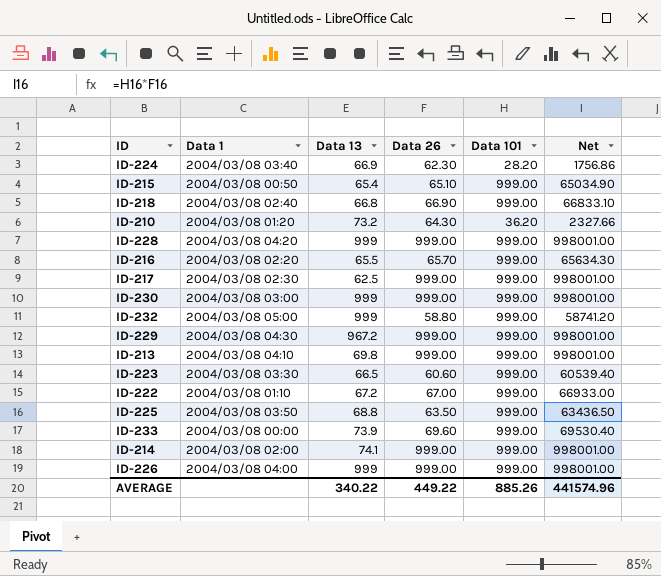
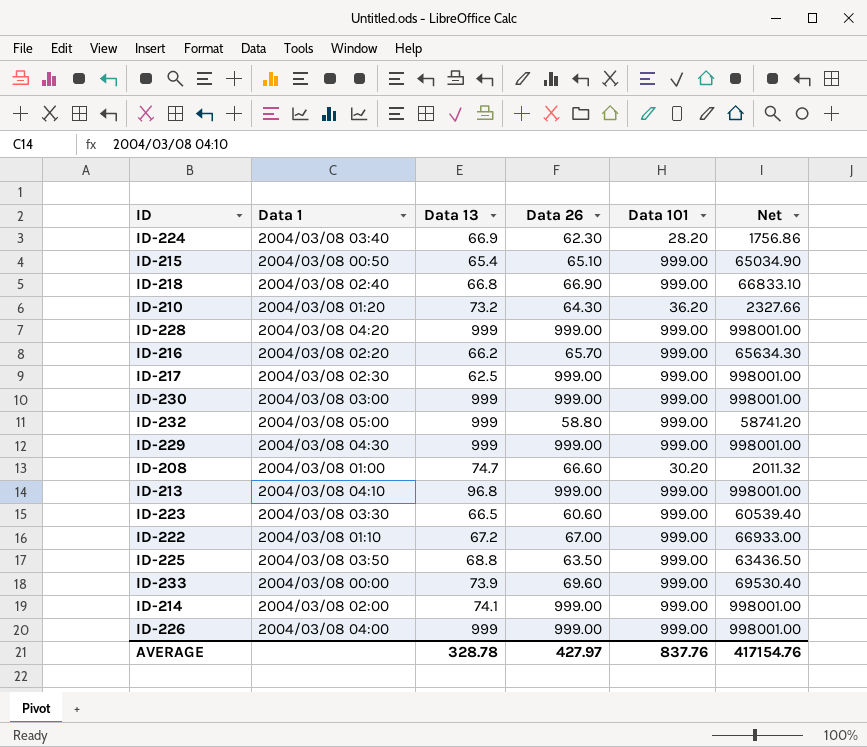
ID-216 | Data 13: 65.5 -> 66.2
ID-229 | Data 13: 967.2 -> 999
row ID-208: none -> 2004/03/08 01:00 | 74.7 | 66.60 | 30.20 | 2011.32
ID-213 | Data 13: 69.8 -> 96.8
AVERAGE | Data 13: 340.22 -> 328.78
AVERAGE | Data 26: 449.22 -> 427.97
AVERAGE | Data 101: 885.26 -> 837.76
AVERAGE | Net: 441574.96 -> 417154.76

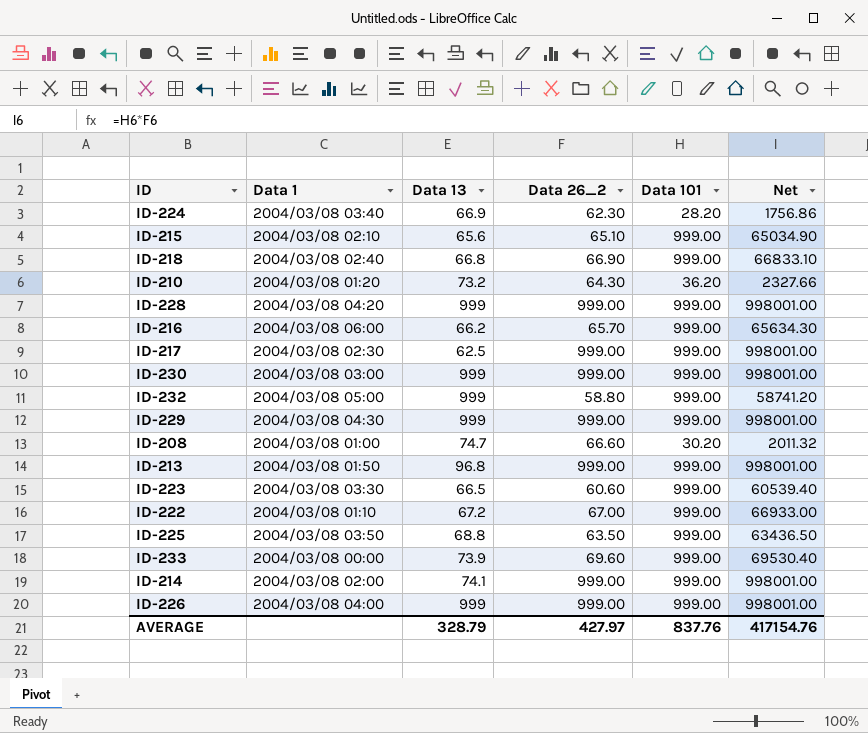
column name: Data 26 -> Data 26_2
ID-215 | Data 1: 2004/03/08 00:50 -> 2004/03/08 02:10
ID-215 | Data 13: 65.4 -> 65.6
ID-216 | Data 1: 2004/03/08 02:20 -> 2004/03/08 06:00
ID-213 | Data 1: 2004/03/08 04:10 -> 2004/03/08 01:50
AVERAGE | Data 13: 328.78 -> 328.79

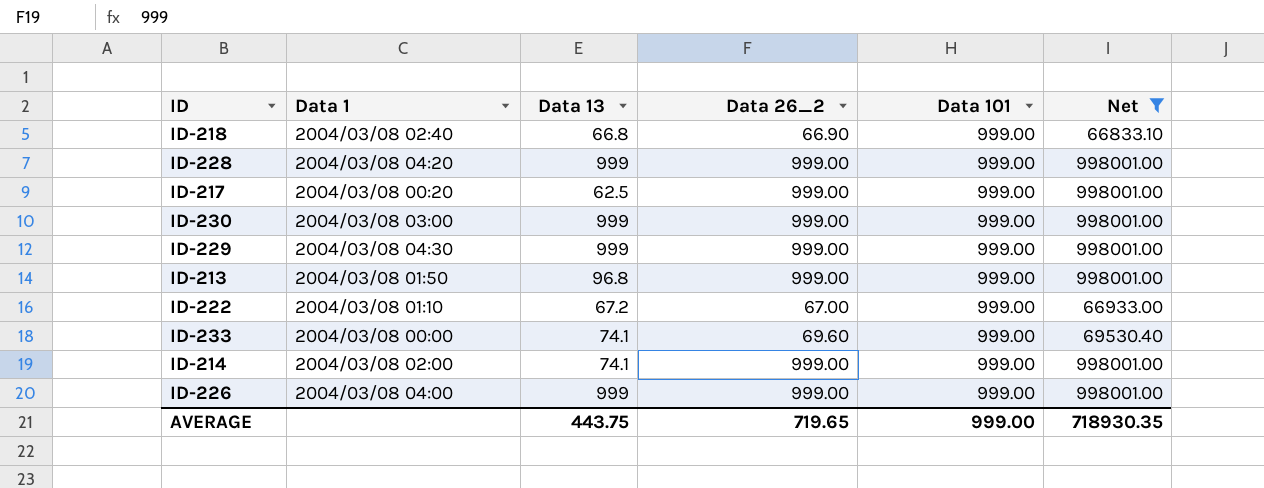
filter: none -> Net >= 66833.10
ID-217 | Data 1: 2004/03/08 02:30 -> 2004/03/08 00:20
ID-233 | Data 13: 73.9 -> 74.1
AVERAGE | Data 13: 328.79 -> 443.75
AVERAGE | Data 26_2: 427.97 -> 719.65
AVERAGE | Data 101: 837.76 -> 999.00
AVERAGE | Net: 417154.76 -> 718930.35

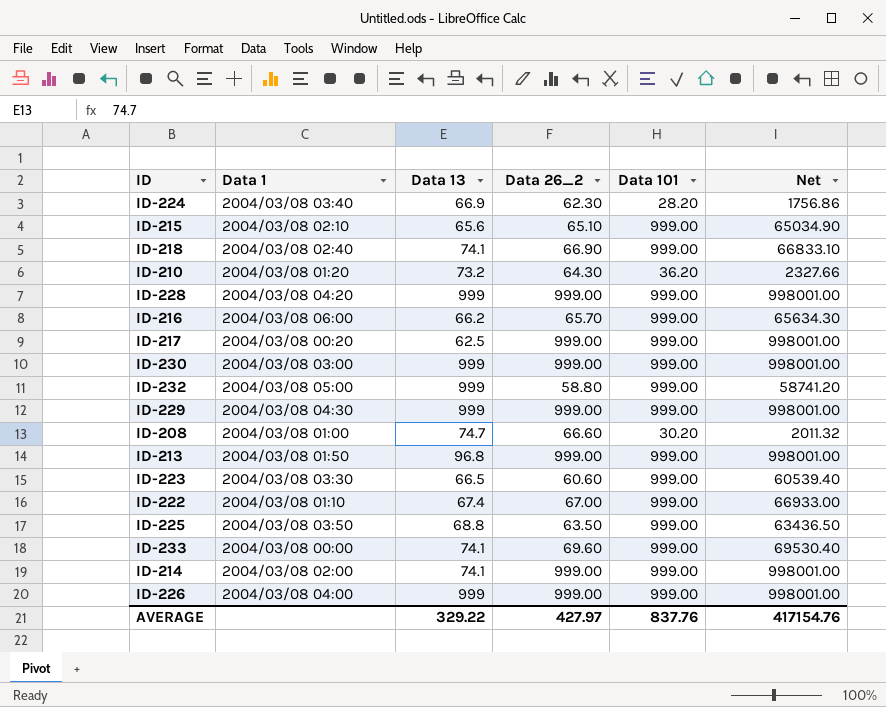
filter: Net >= 66833.10 -> none
ID-218 | Data 13: 66.8 -> 74.1
ID-222 | Data 13: 67.2 -> 67.4
AVERAGE | Data 13: 443.75 -> 329.22
AVERAGE | Data 26_2: 719.65 -> 427.97
AVERAGE | Data 101: 999.00 -> 837.76
AVERAGE | Net: 718930.35 -> 417154.76

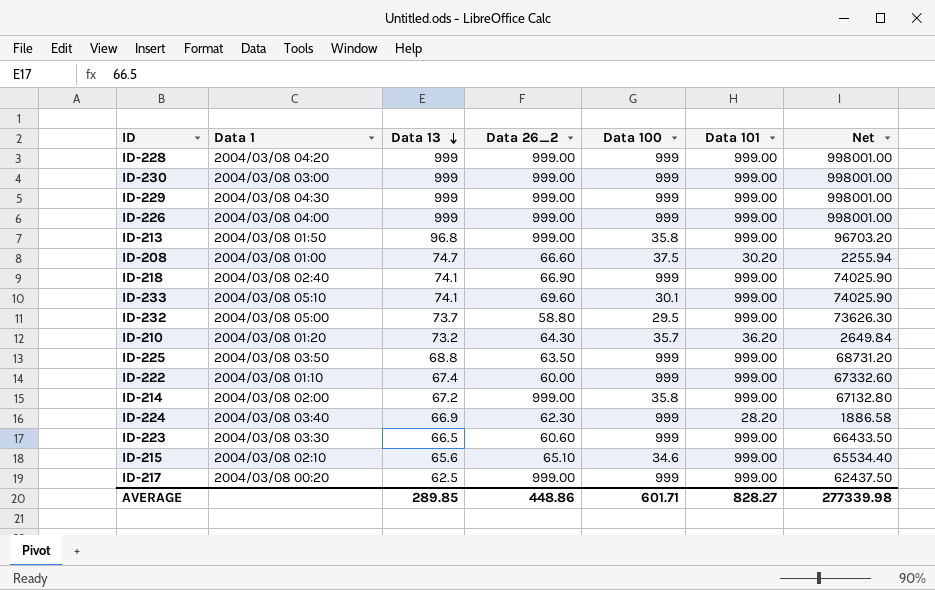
row order: none -> Data 13 descending
column Data 100 | position: none -> 5
column Net | formula: [Data 26_2] * [Data 101] -> [Data 13] * [Data 101]
row ID-216: 2004/03/08 06:00 | 66.2 | 65.70 | 999.00 | 65634.30 -> none
ID-233 | Data 1: 2004/03/08 00:00 -> 2004/03/08 05:10
ID-232 | Data 13: 999 -> 73.7
ID-222 | Data 26_2: 67.00 -> 60.00
ID-214 | Data 13: 74.1 -> 67.2
AVERAGE | Data 13: 329.22 -> 289.85
AVERAGE | Data 26_2: 427.97 -> 448.86
AVERAGE | Data 101: 837.76 -> 828.27
AVERAGE | Net: 417154.76 -> 277339.98

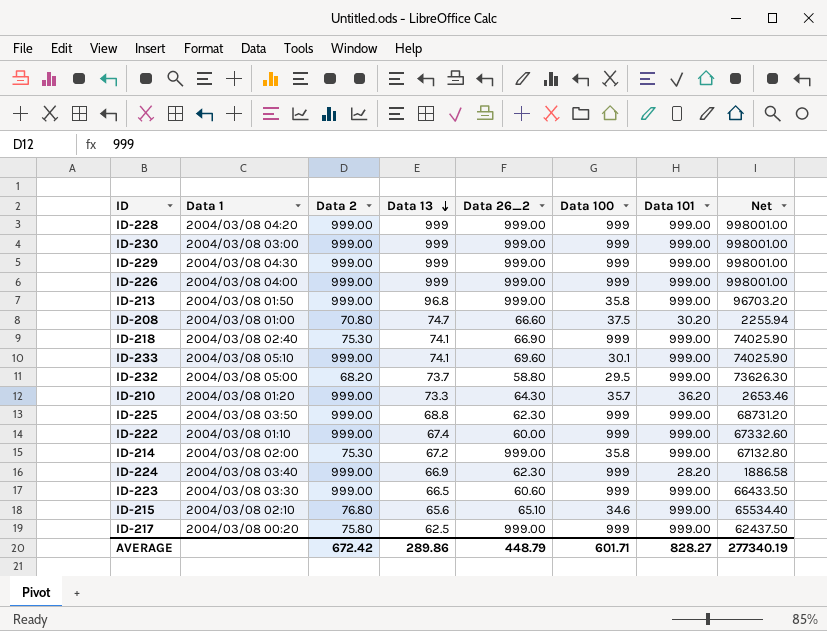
column Data 2 | position: none -> 3
ID-210 | Data 13: 73.2 -> 73.3
ID-210 | Net: 2649.84 -> 2653.46
ID-225 | Data 26_2: 63.50 -> 62.30
AVERAGE | Data 13: 289.85 -> 289.86
AVERAGE | Data 26_2: 448.86 -> 448.79
AVERAGE | Net: 277339.98 -> 277340.19

